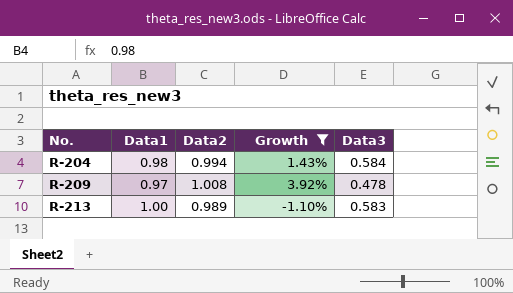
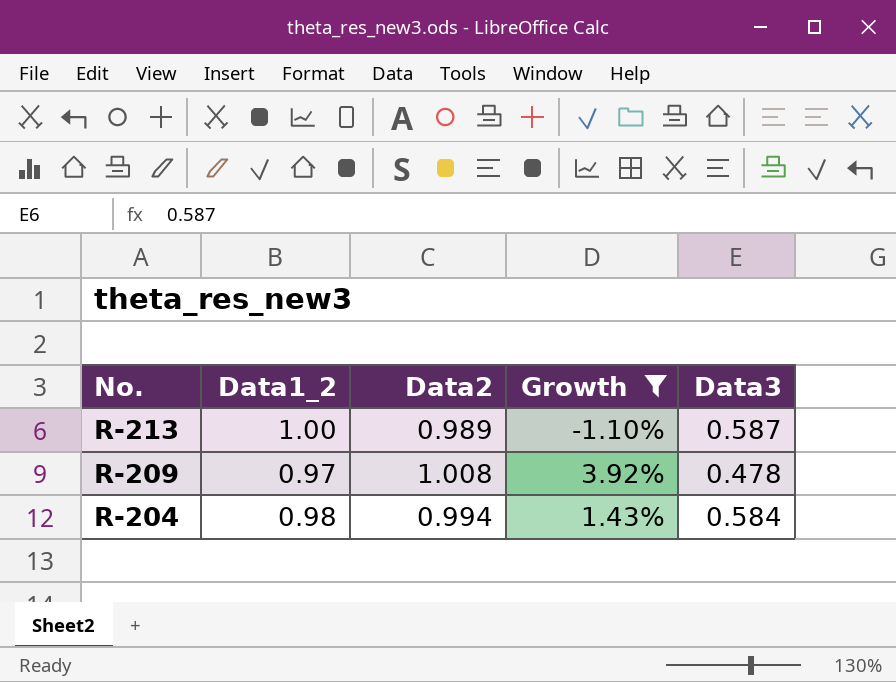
row order: No. ascending -> No. descending
column name: Data1 -> Data1_2
R-213 | Data3: 0.583 -> 0.587

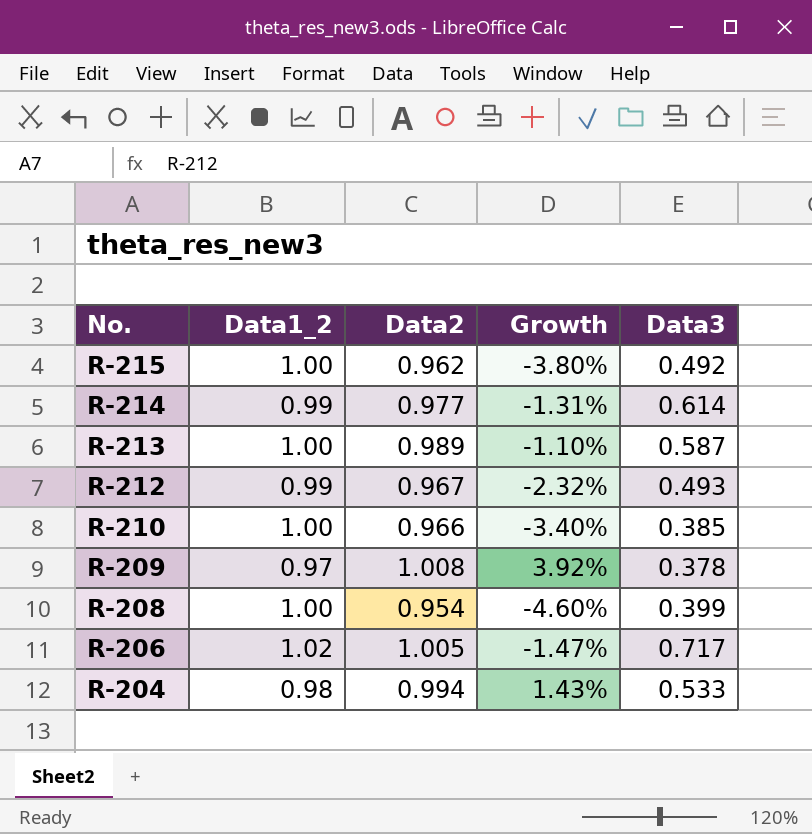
filter: Growth >= -1.10% -> none
R-209 | Data3: 0.478 -> 0.378
R-204 | Data3: 0.584 -> 0.533

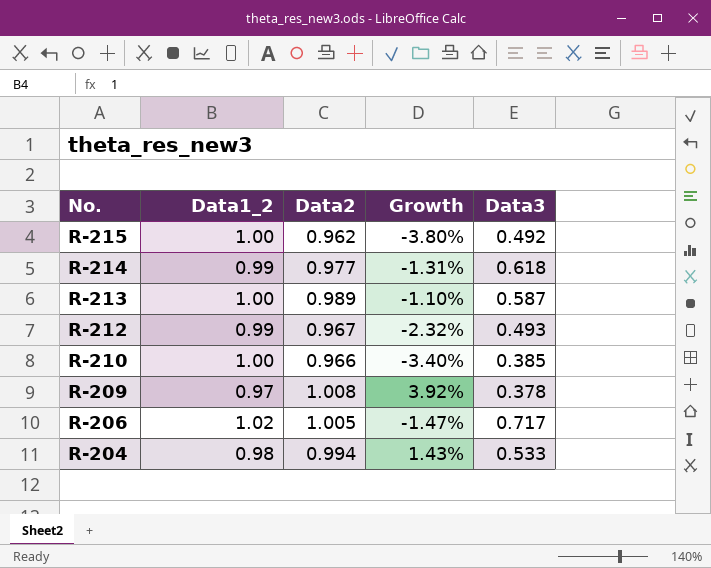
row R-208: 1.00 | 0.954 | -4.60% | 0.399 -> none
R-214 | Data3: 0.614 -> 0.618

